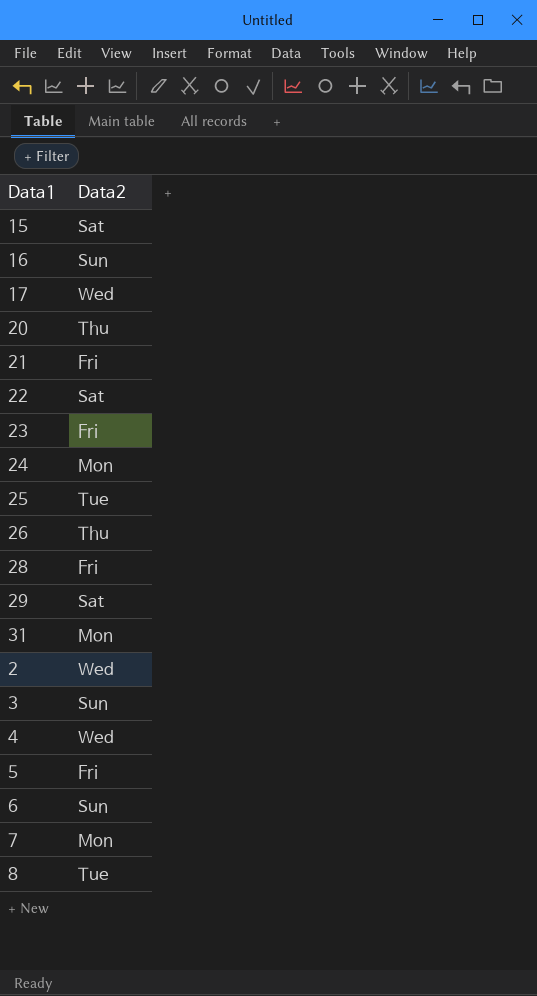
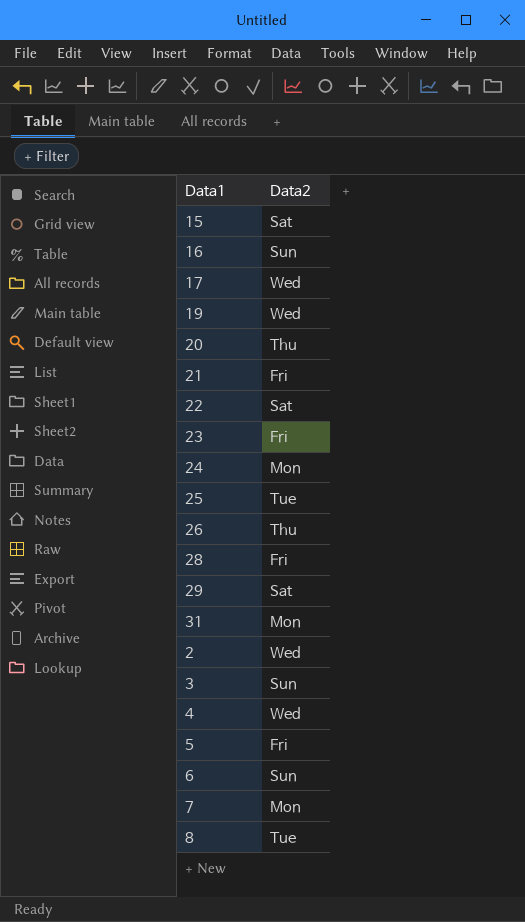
row 19: none -> Wed

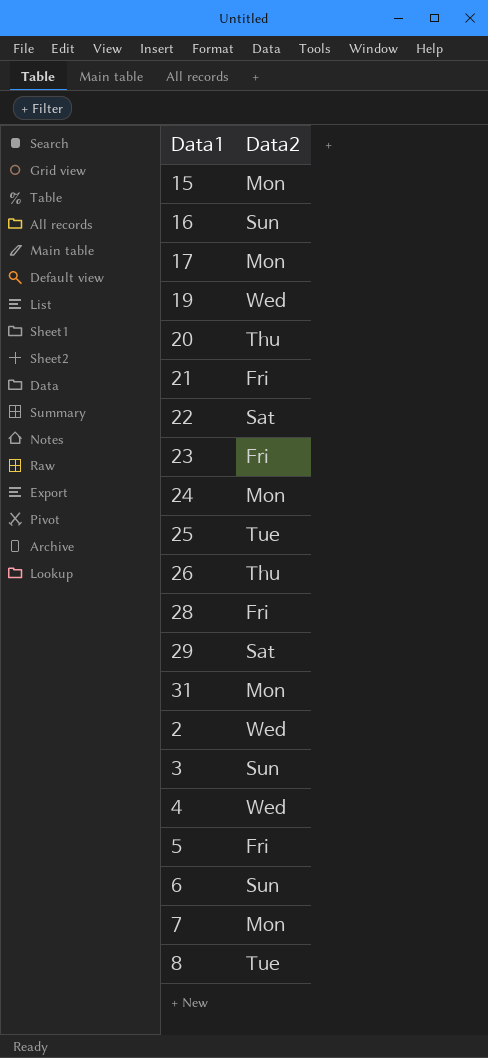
15 | Data2: Sat -> Mon
17 | Data2: Wed -> Mon

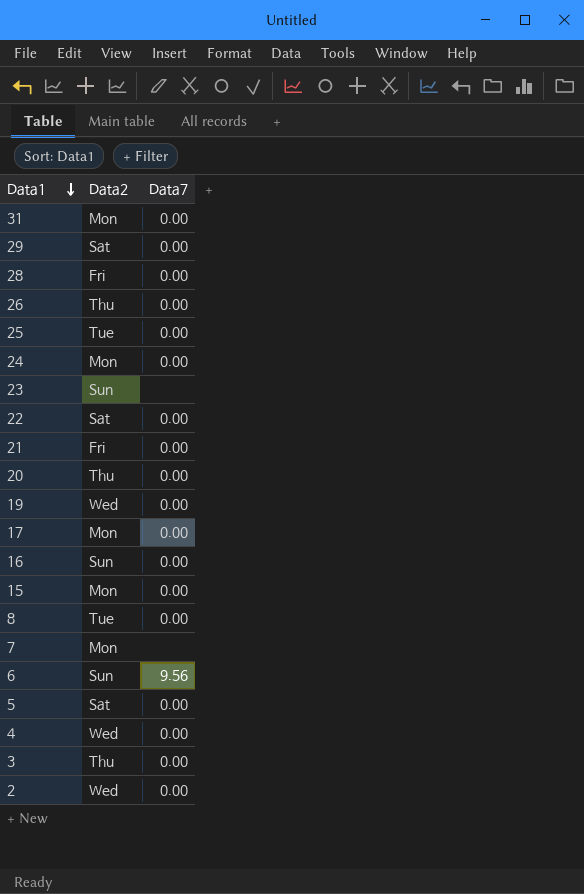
row order: none -> Data1 descending
column Data7 | position: none -> 3
23 | Data2: Fri -> Sun
5 | Data2: Fri -> Sat
3 | Data2: Sun -> Thu

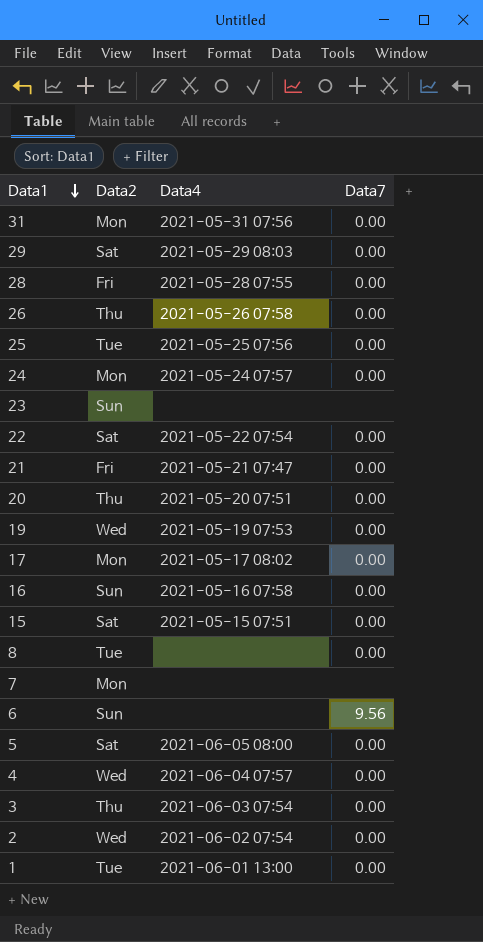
column Data4 | position: none -> 3
15 | Data2: Mon -> Sat
row 1: none -> Tue | 2021-06-01 13:00 | 0.00

